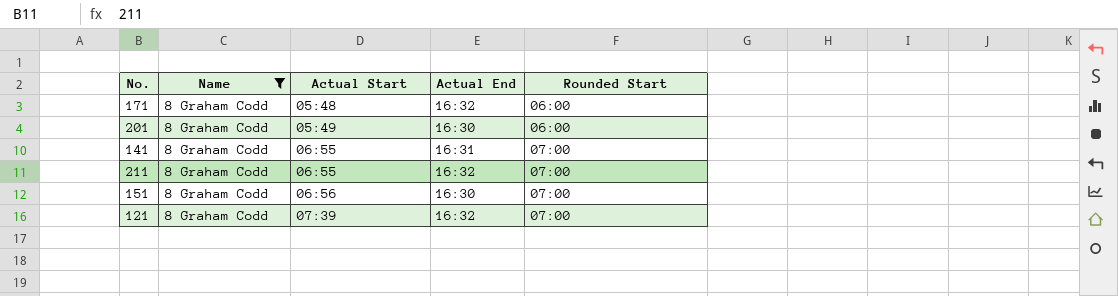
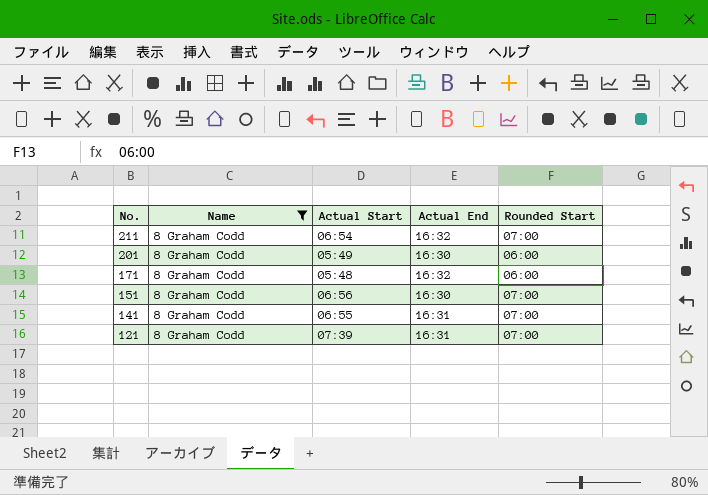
row order: Actual Start ascending -> No. descending
211 | Actual Start: 06:55 -> 06:54
121 | Actual End: 16:32 -> 16:31

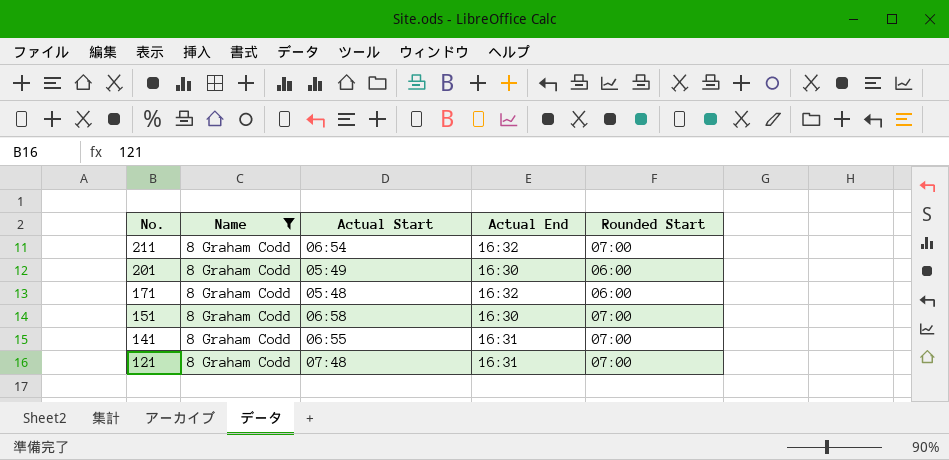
151 | Actual Start: 06:56 -> 06:58
121 | Actual Start: 07:39 -> 07:48

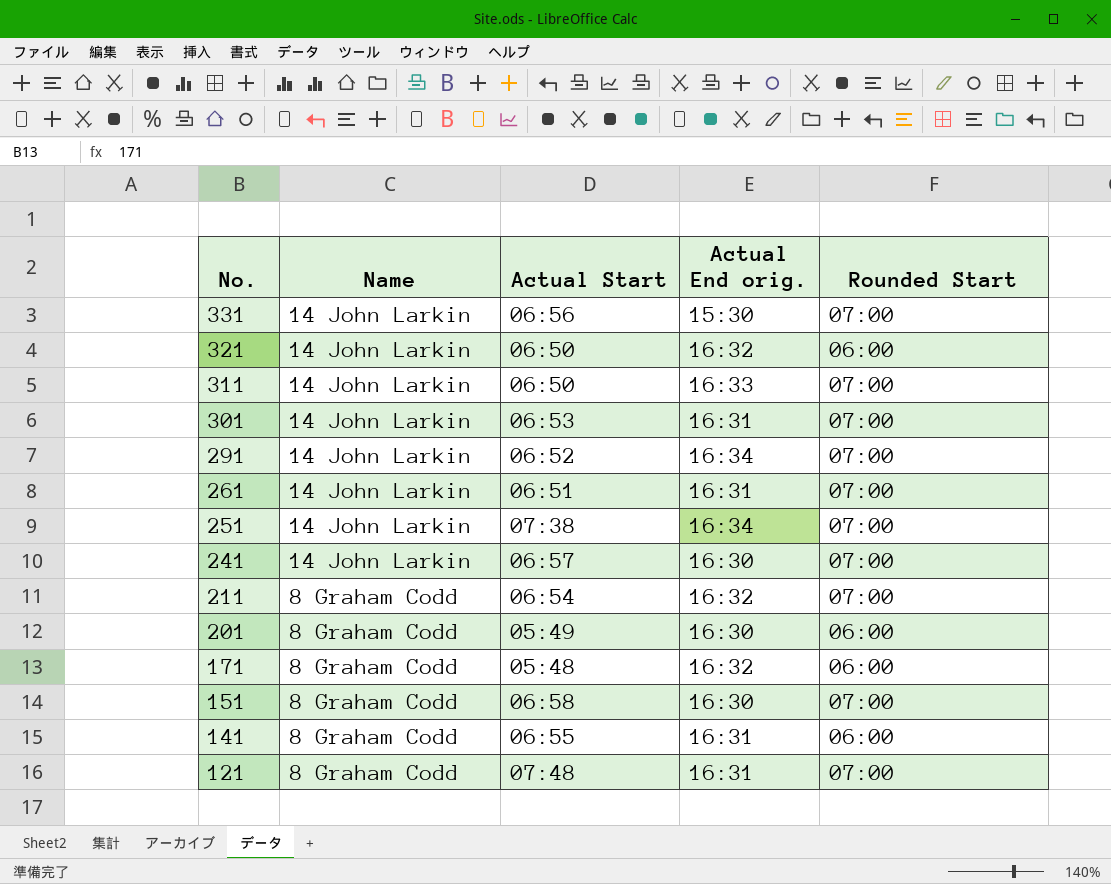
filter: Name = 8 Graham Codd -> none
column name: Actual End -> Actual End orig.
141 | Rounded Start: 07:00 -> 06:00

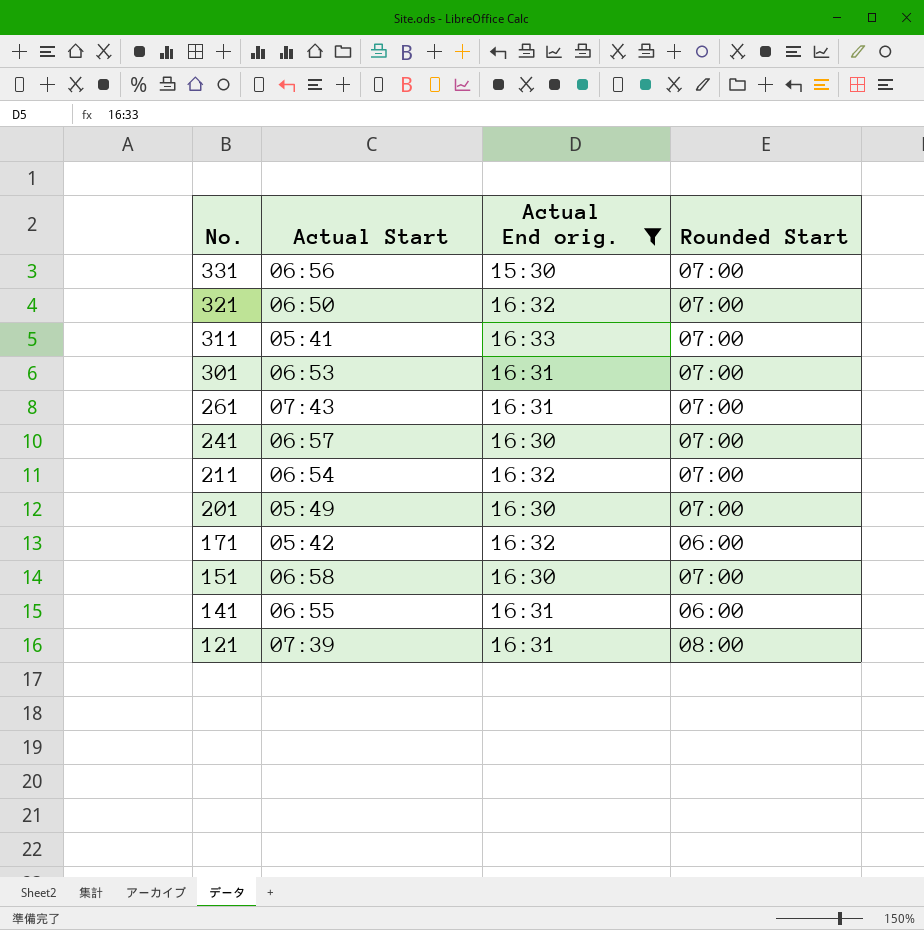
filter: none -> Actual End orig. != 16:34
column Name | position: 2 -> none
321 | Rounded Start: 06:00 -> 07:00
311 | Actual Start: 06:50 -> 05:41
261 | Actual Start: 06:51 -> 07:43
201 | Rounded Start: 06:00 -> 07:00
171 | Actual Start: 05:48 -> 05:42
121 | Actual Start: 07:48 -> 07:39
121 | Rounded Start: 07:00 -> 08:00

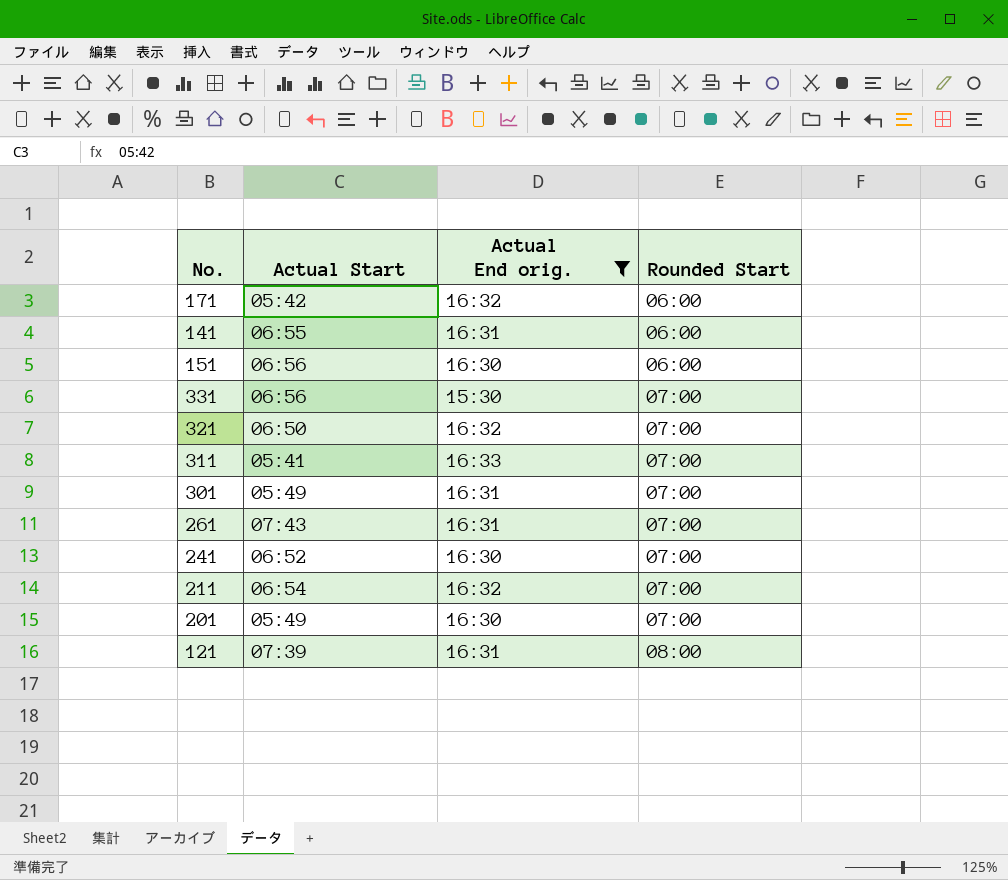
row order: No. descending -> Rounded Start ascending
151 | Actual Start: 06:58 -> 06:56
151 | Rounded Start: 07:00 -> 06:00
301 | Actual Start: 06:53 -> 05:49
241 | Actual Start: 06:57 -> 06:52

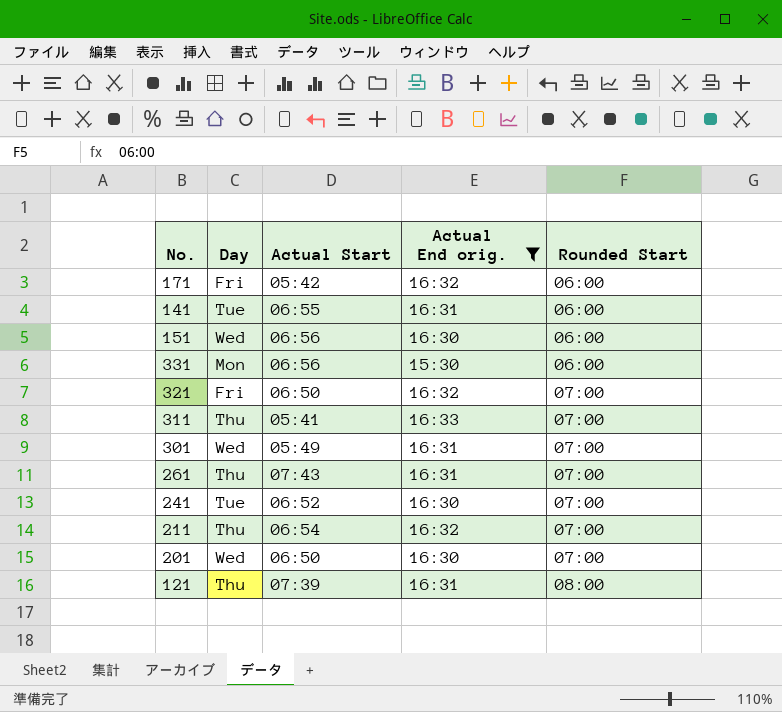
column Day | position: none -> 2
331 | Rounded Start: 07:00 -> 06:00
201 | Actual Start: 05:49 -> 06:50

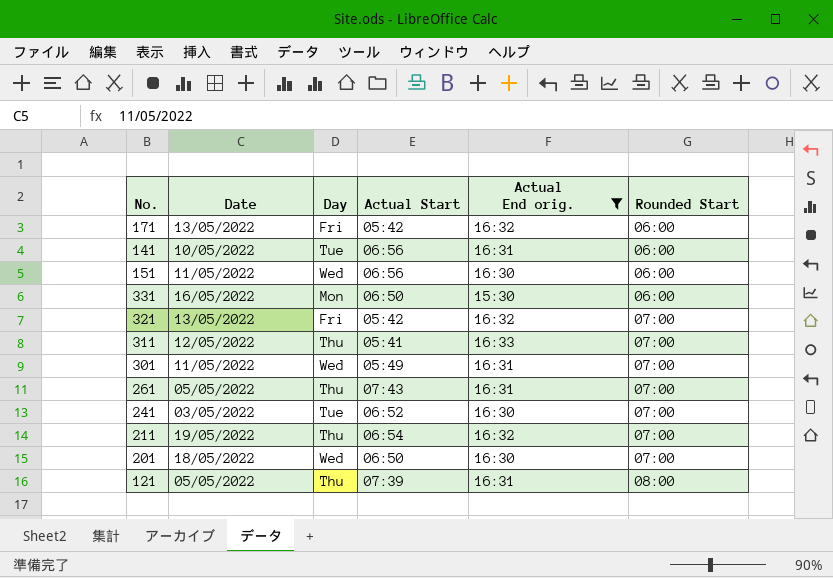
column Date | position: none -> 2
141 | Actual Start: 06:55 -> 06:56
331 | Actual Start: 06:56 -> 06:50
321 | Actual Start: 06:50 -> 05:42

